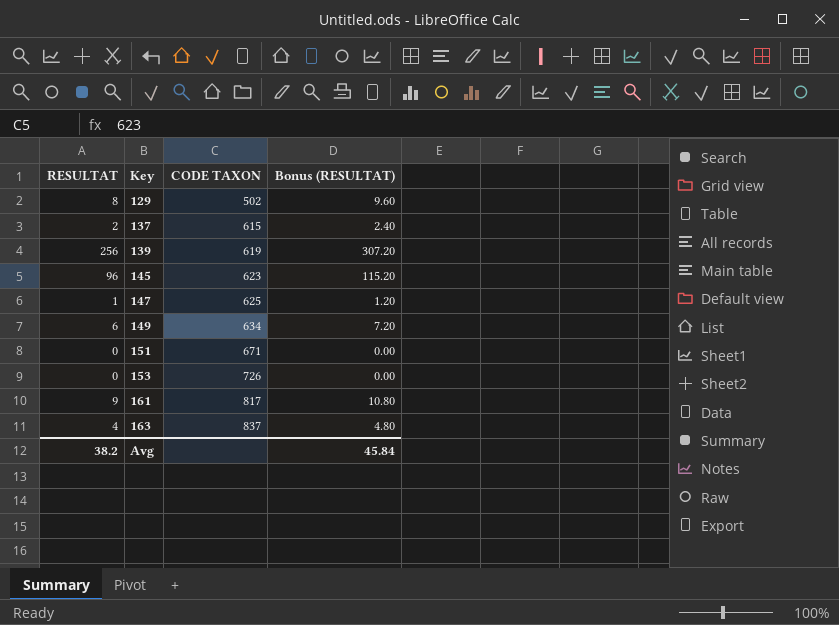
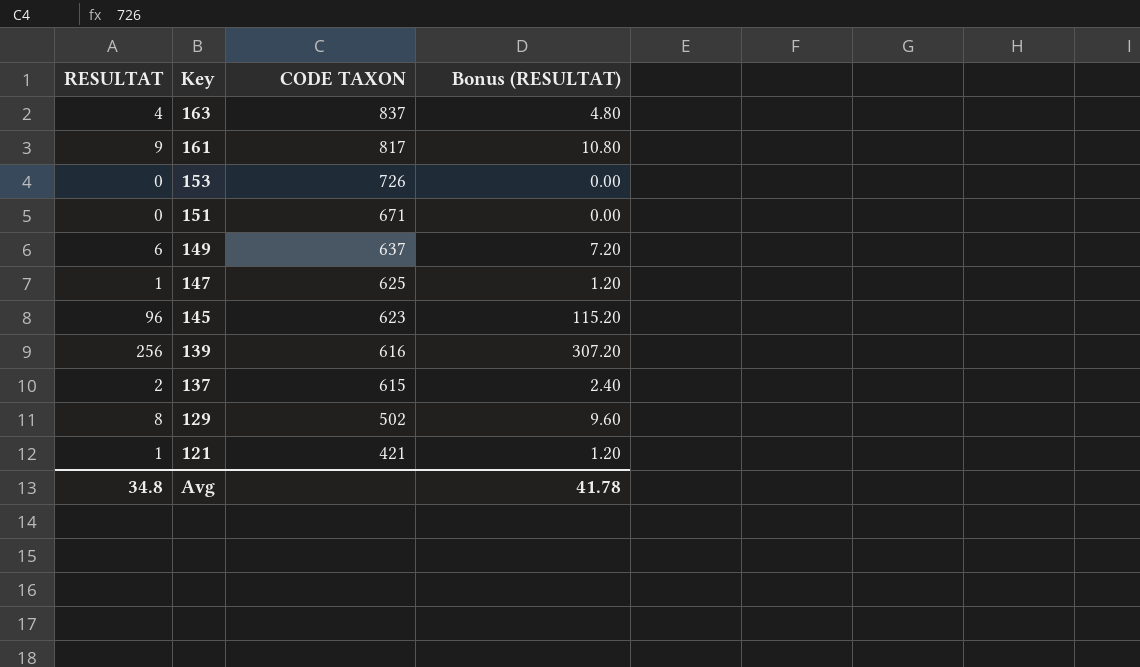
row order: Key ascending -> Key descending
149 | CODE TAXON: 634 -> 637
139 | CODE TAXON: 619 -> 616
row 121: none -> 1 | 421 | 1.20
Avg | RESULTAT: 38.2 -> 34.8
Avg | Bonus (RESULTAT): 45.84 -> 41.78

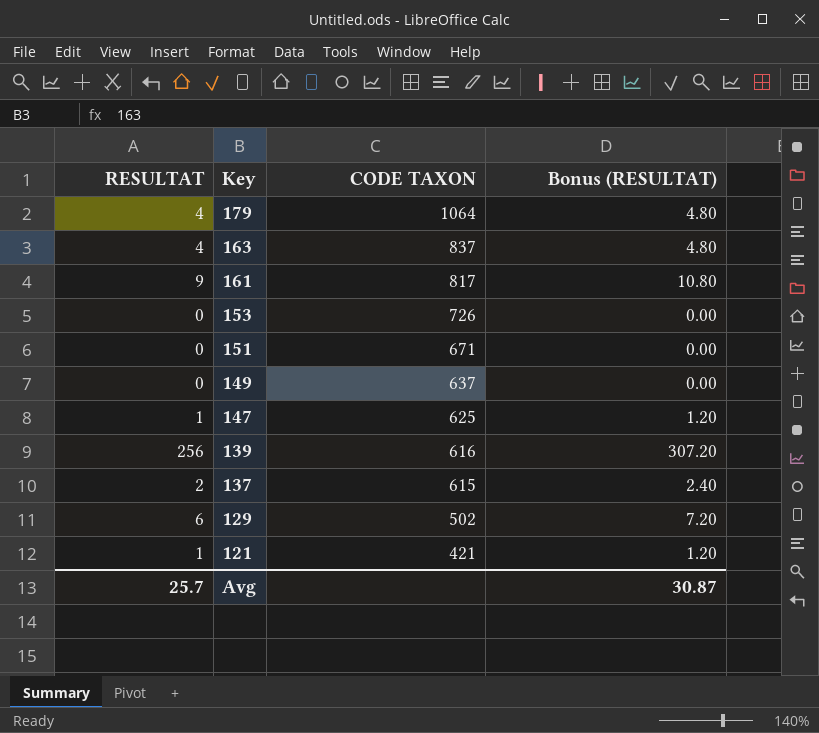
row 145: 96 | 623 | 115.20 -> none
row 179: none -> 4 | 1064 | 4.80
149 | RESULTAT: 6 -> 0
149 | Bonus (RESULTAT): 7.20 -> 0.00
129 | RESULTAT: 8 -> 6
129 | Bonus (RESULTAT): 9.60 -> 7.20
Avg | RESULTAT: 34.8 -> 25.7
Avg | Bonus (RESULTAT): 41.78 -> 30.87

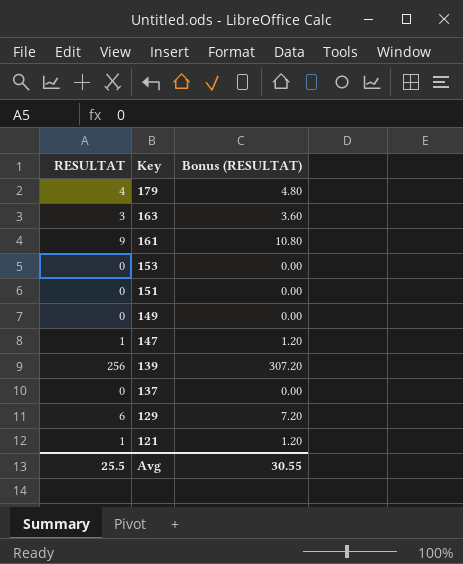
column CODE TAXON | position: 3 -> none
163 | RESULTAT: 4 -> 3
163 | Bonus (RESULTAT): 4.80 -> 3.60
137 | RESULTAT: 2 -> 0
137 | Bonus (RESULTAT): 2.40 -> 0.00
Avg | RESULTAT: 25.7 -> 25.5
Avg | Bonus (RESULTAT): 30.87 -> 30.55

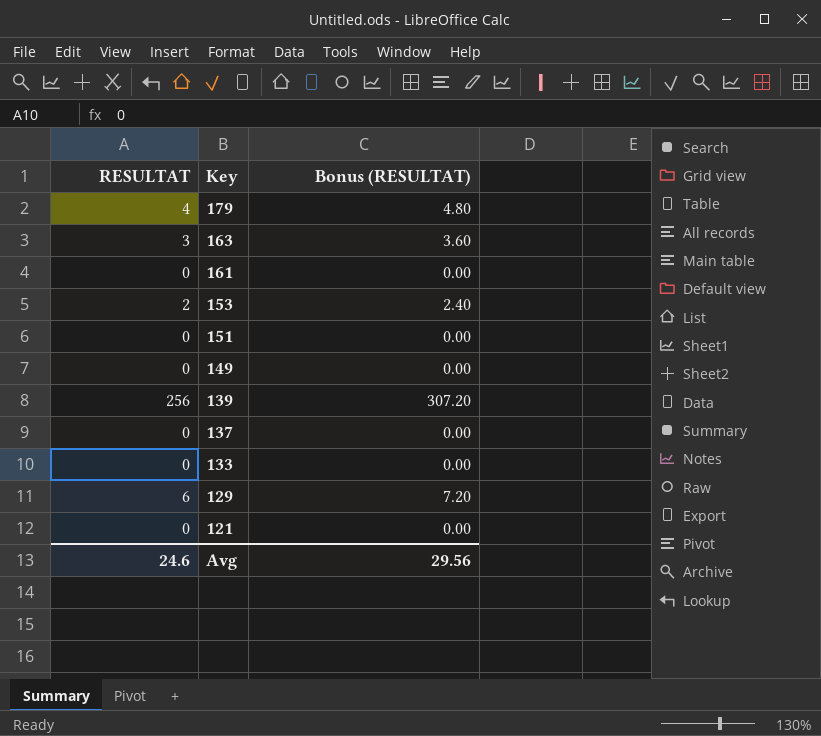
row 147: 1 | 1.20 -> none
161 | RESULTAT: 9 -> 0
161 | Bonus (RESULTAT): 10.80 -> 0.00
153 | RESULTAT: 0 -> 2
153 | Bonus (RESULTAT): 0.00 -> 2.40
row 133: none -> 0 | 0.00
121 | RESULTAT: 1 -> 0
121 | Bonus (RESULTAT): 1.20 -> 0.00
Avg | RESULTAT: 25.5 -> 24.6
Avg | Bonus (RESULTAT): 30.55 -> 29.56

